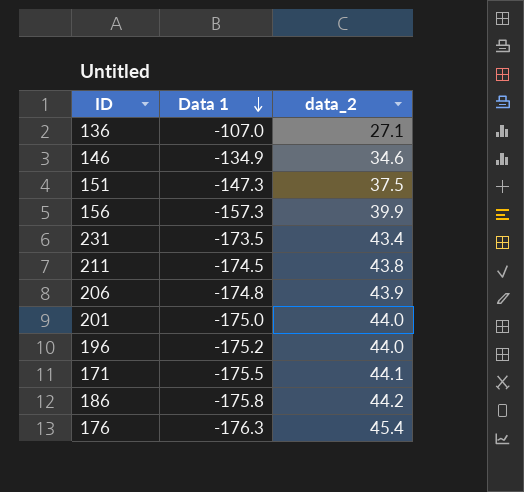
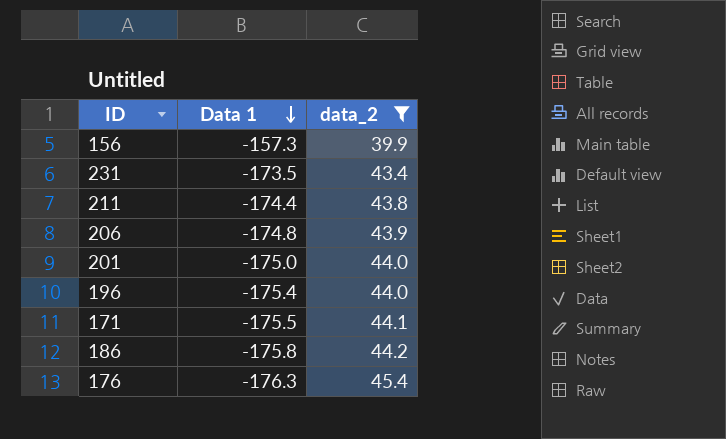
filter: none -> data_2 >= 39.9
211 | Data 1: -174.5 -> -174.4
196 | Data 1: -175.2 -> -175.4

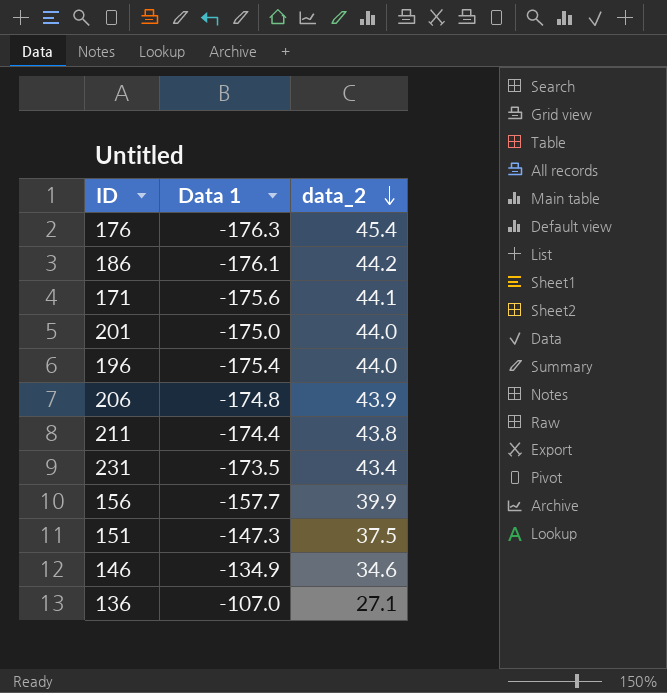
filter: data_2 >= 39.9 -> none
row order: Data 1 descending -> data_2 descending
186 | Data 1: -175.8 -> -176.1
171 | Data 1: -175.5 -> -175.6
156 | Data 1: -157.3 -> -157.7

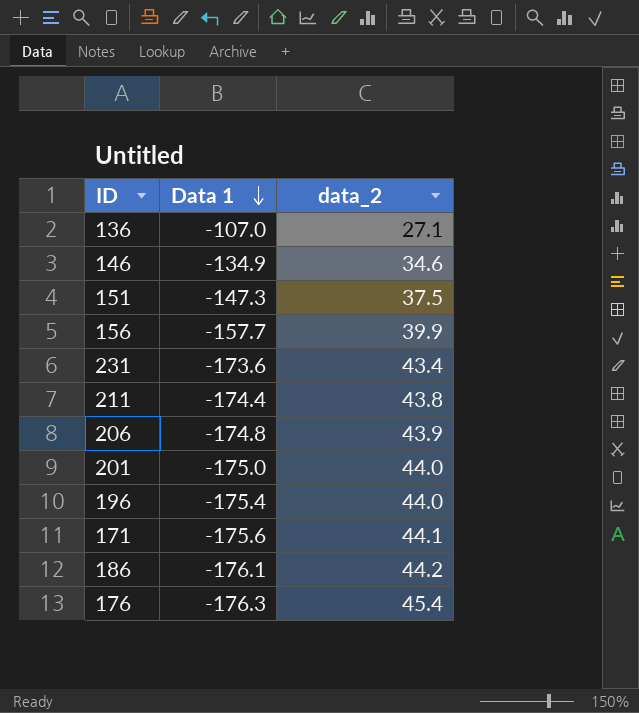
row order: data_2 descending -> Data 1 descending
231 | Data 1: -173.5 -> -173.6

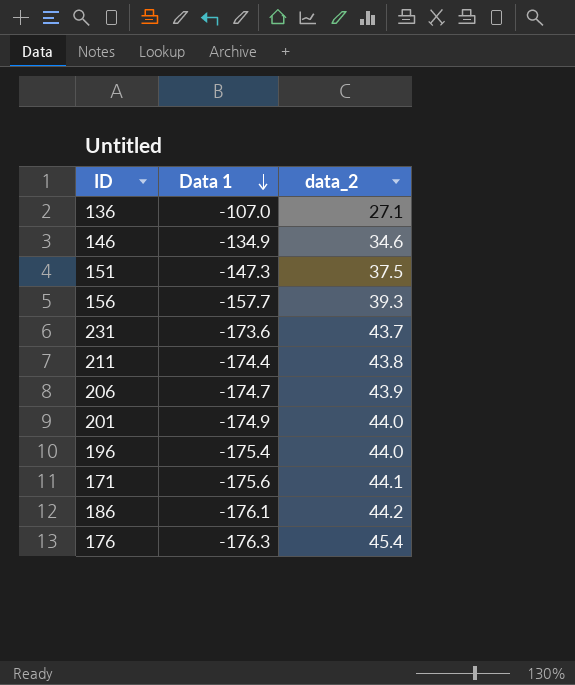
156 | data_2: 39.9 -> 39.3
231 | data_2: 43.4 -> 43.7
206 | Data 1: -174.8 -> -174.7
201 | Data 1: -175.0 -> -174.9

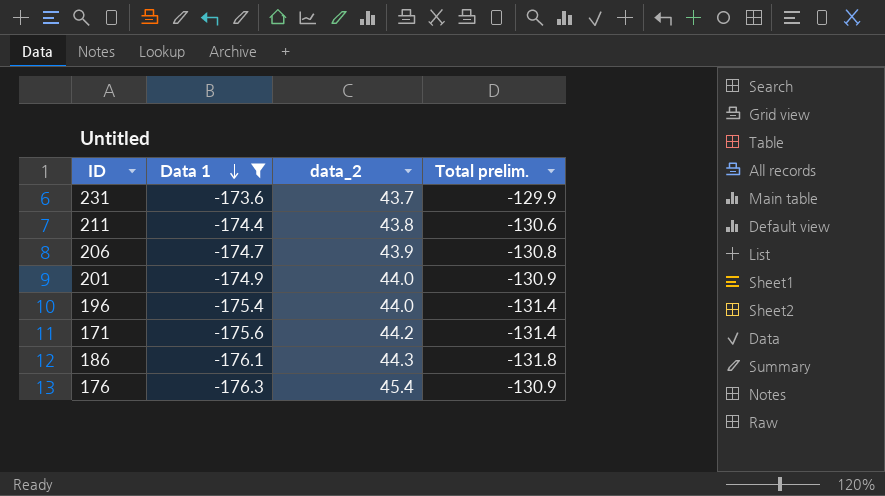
filter: none -> Data 1 <= -173.6
column Total prelim. | formula: none -> [Data 1] + [data_2]
171 | data_2: 44.1 -> 44.2
186 | data_2: 44.2 -> 44.3

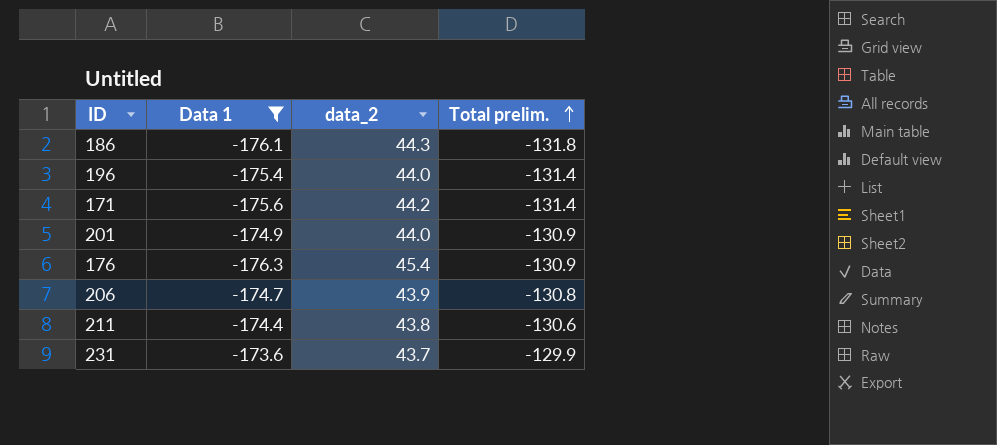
row order: Data 1 descending -> Total prelim. ascending

